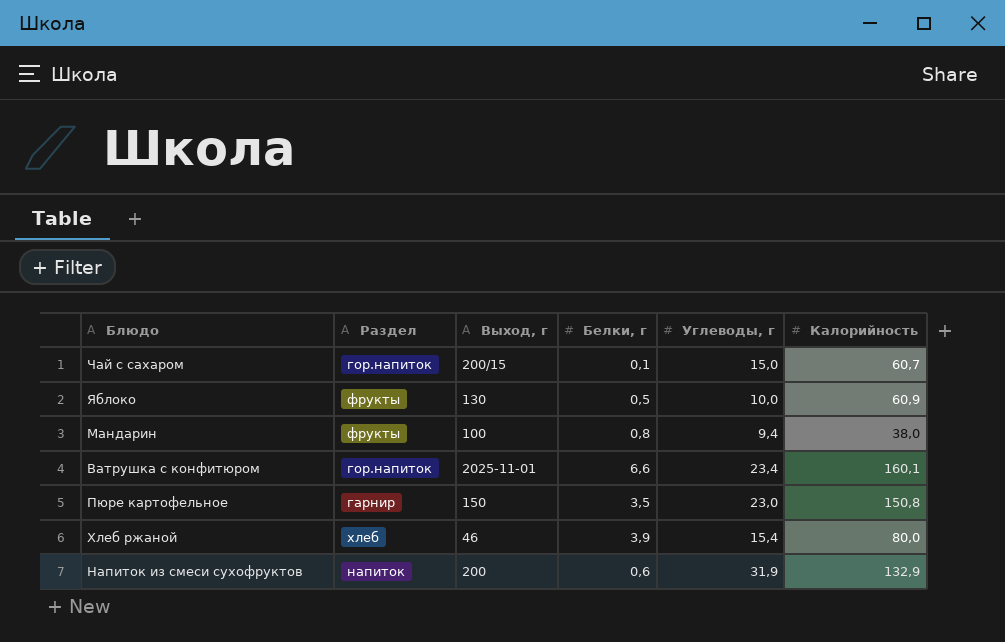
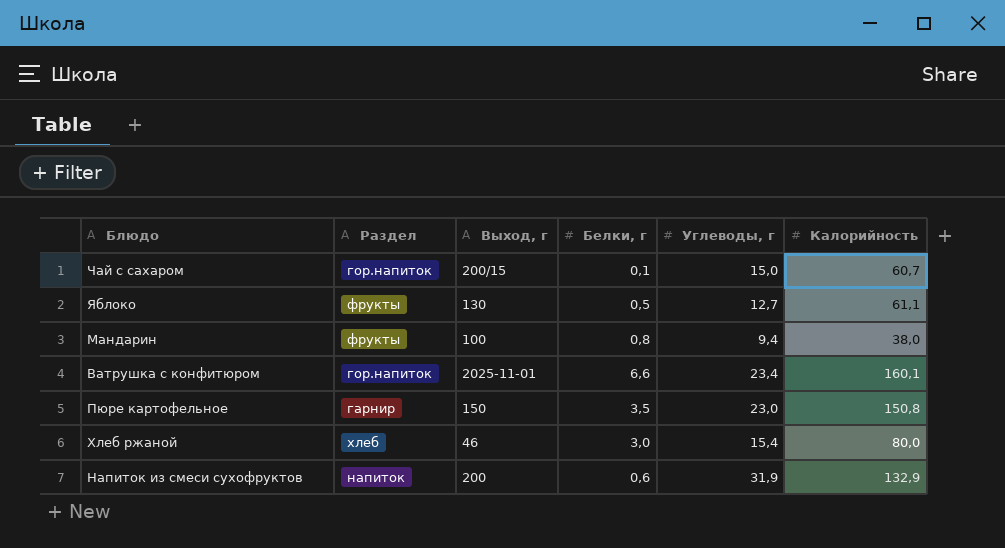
Яблоко | Углеводы, г: 10,0 -> 12,7
Яблоко | Калорийность: 60,9 -> 61,1
Хлеб ржаной | Белки, г: 3,9 -> 3,0

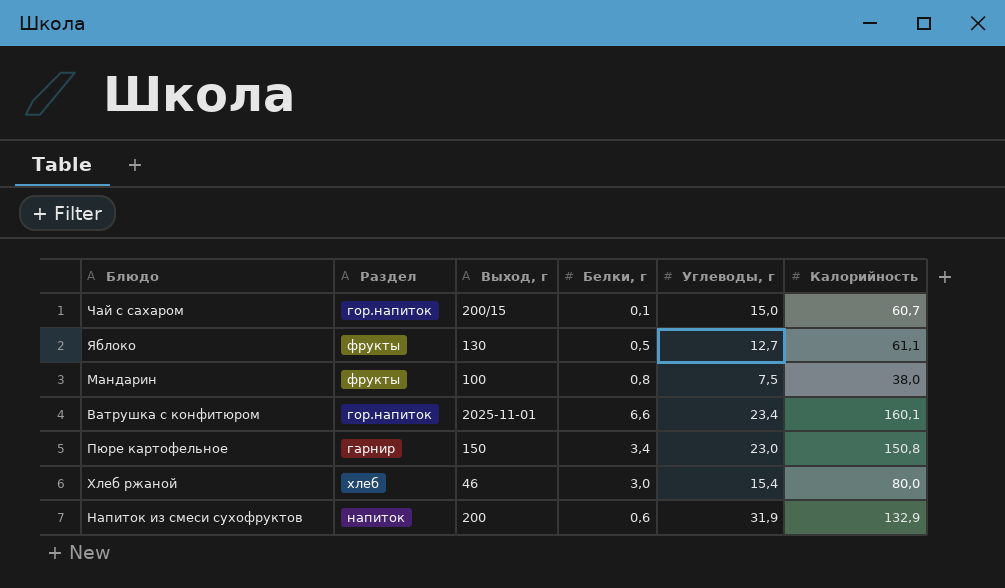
Мандарин | Углеводы, г: 9,4 -> 7,5
Пюре картофельное | Белки, г: 3,5 -> 3,4

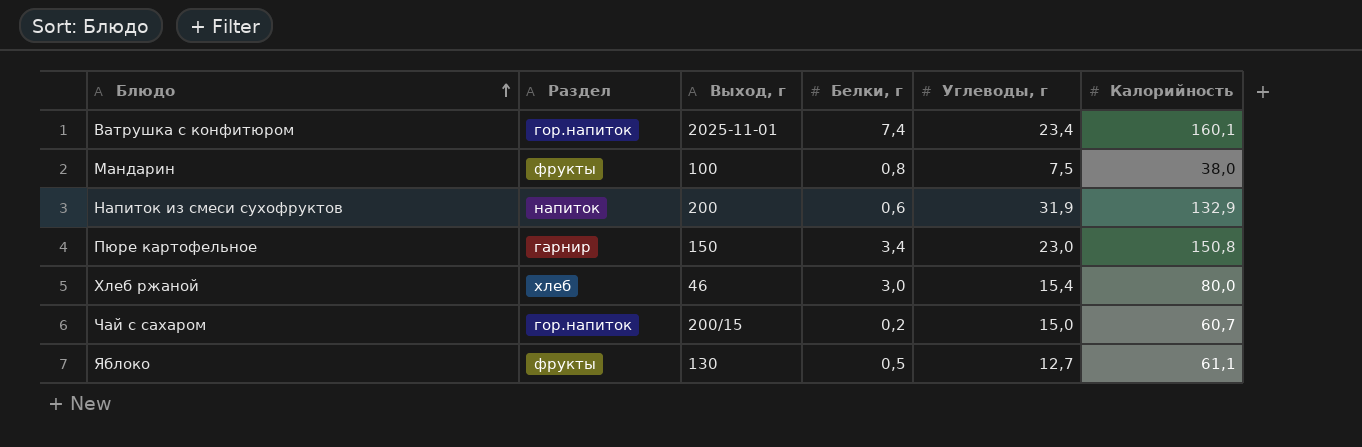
row order: none -> Блюдо ascending
Ватрушка с конфитюром | Белки, г: 6,6 -> 7,4
Чай с сахаром | Белки, г: 0,1 -> 0,2

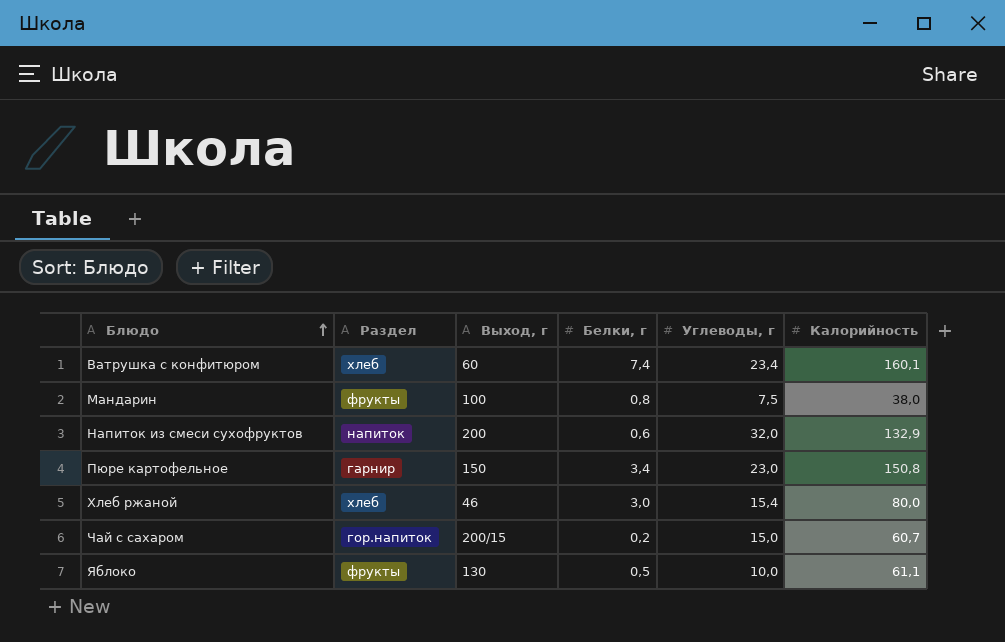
Ватрушка с конфитюром | Раздел: гор.напиток -> хлеб
Ватрушка с конфитюром | Выход, г: 2025-11-01 -> 60
Напиток из смеси сухофруктов | Углеводы, г: 31,9 -> 32,0
Яблоко | Углеводы, г: 12,7 -> 10,0

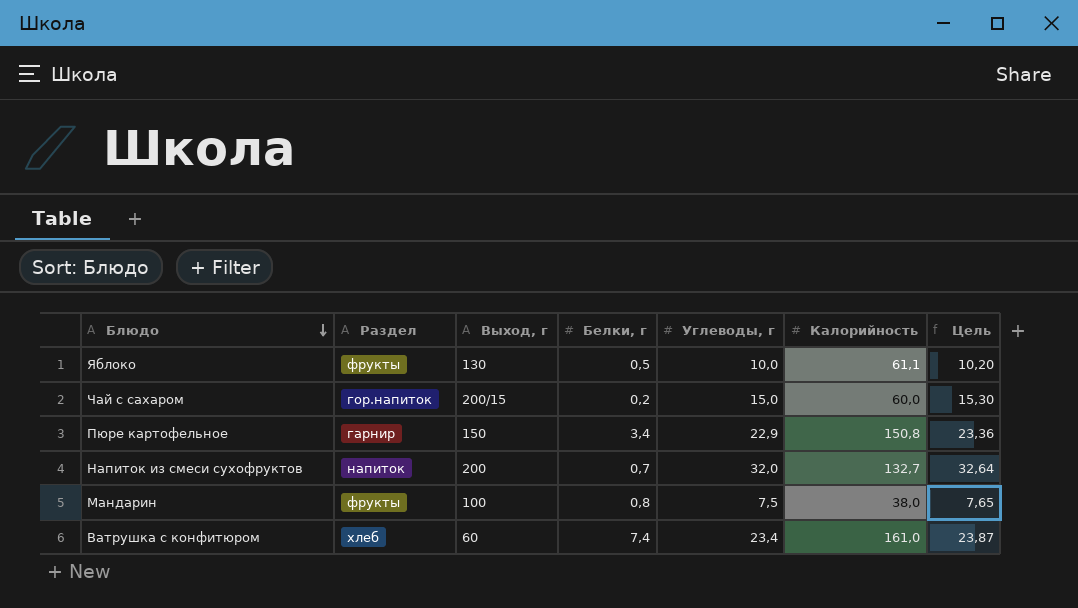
row order: Блюдо ascending -> Блюдо descending
column Цель | formula: none -> [Углеводы, г] * 1,02
row Хлеб ржаной: хлеб | 46 | 3,0 | 15,4 | 80,0 -> none
Чай с сахаром | Калорийность: 60,7 -> 60,0
Пюре картофельное | Углеводы, г: 23,0 -> 22,9
Напиток из смеси сухофруктов | Белки, г: 0,6 -> 0,7
Напиток из смеси сухофруктов | Калорийность: 132,9 -> 132,7
Ватрушка с конфитюром | Калорийность: 160,1 -> 161,0

